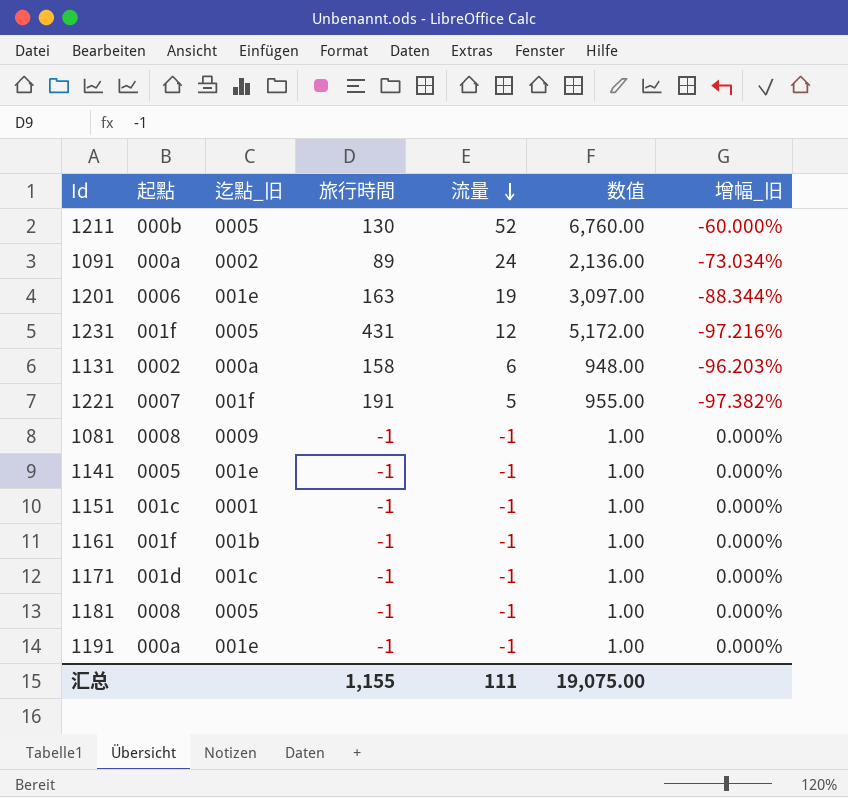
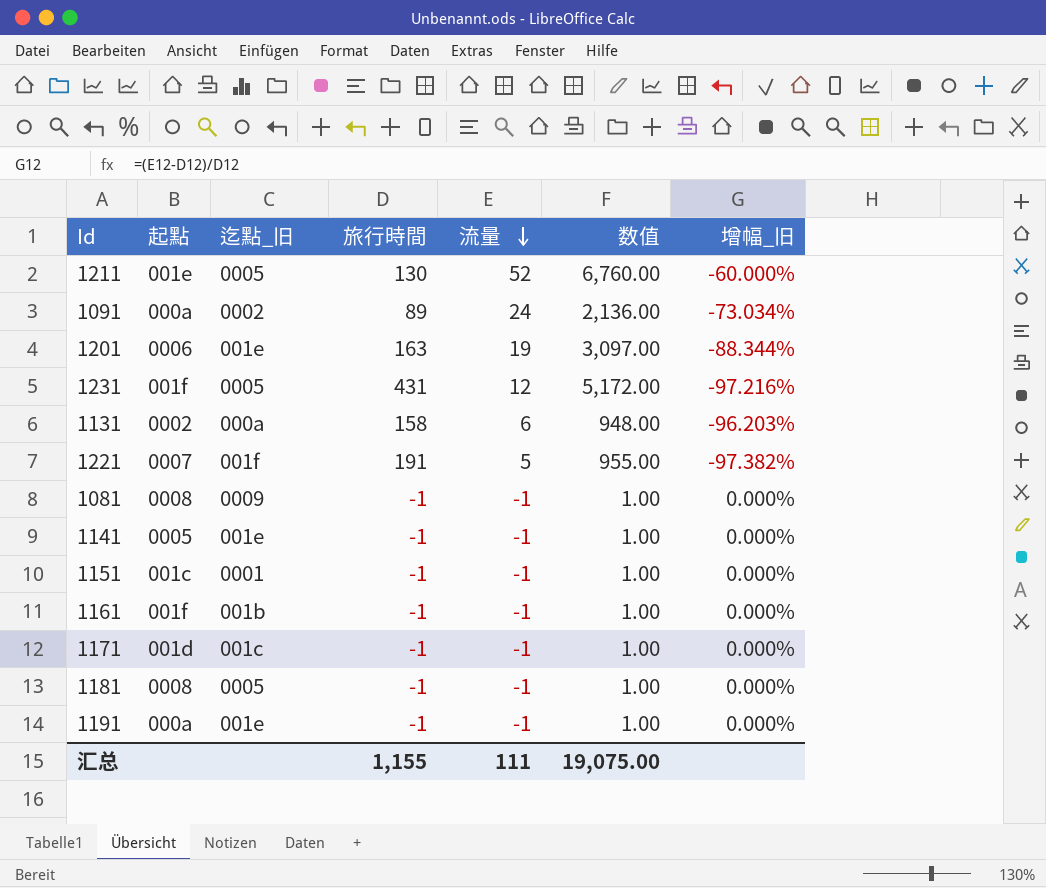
1211 | 起點: 000b -> 001e

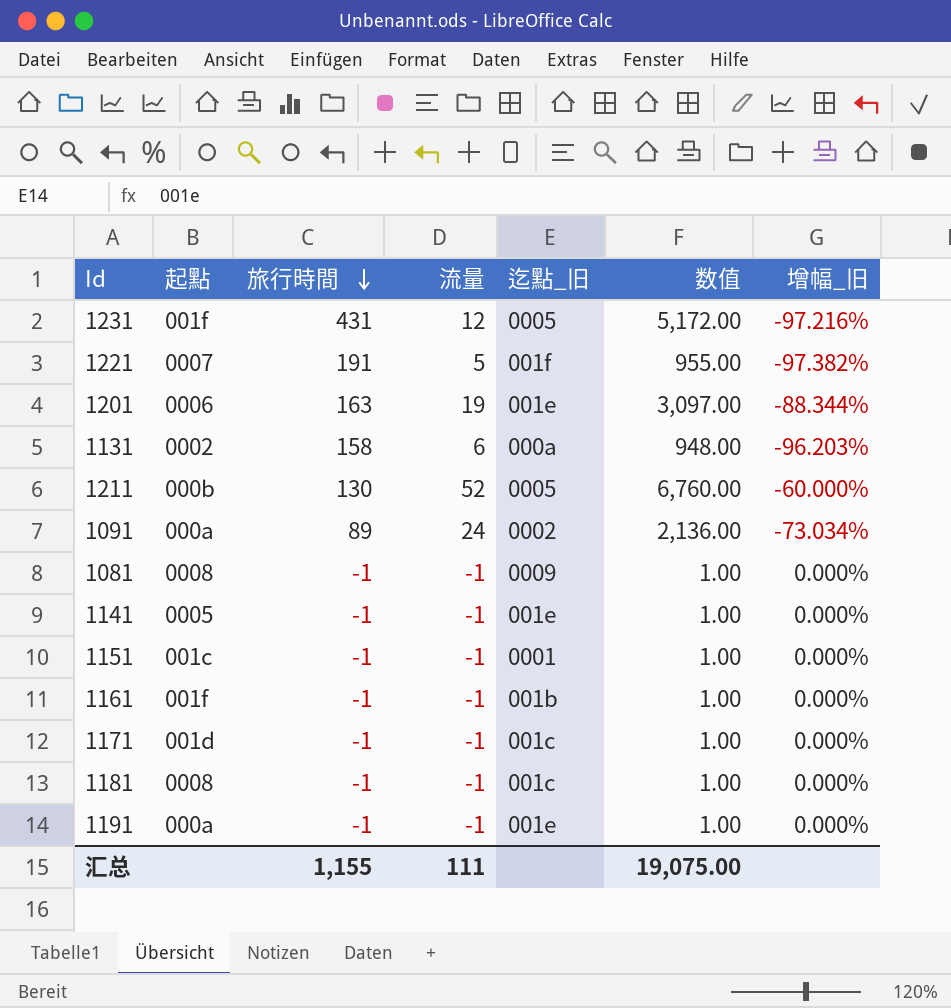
row order: 流量 descending -> 旅行時間 descending
column 迄點_旧 | position: 3 -> 5
1211 | 起點: 001e -> 000b
1181 | 迄點_旧: 0005 -> 001c

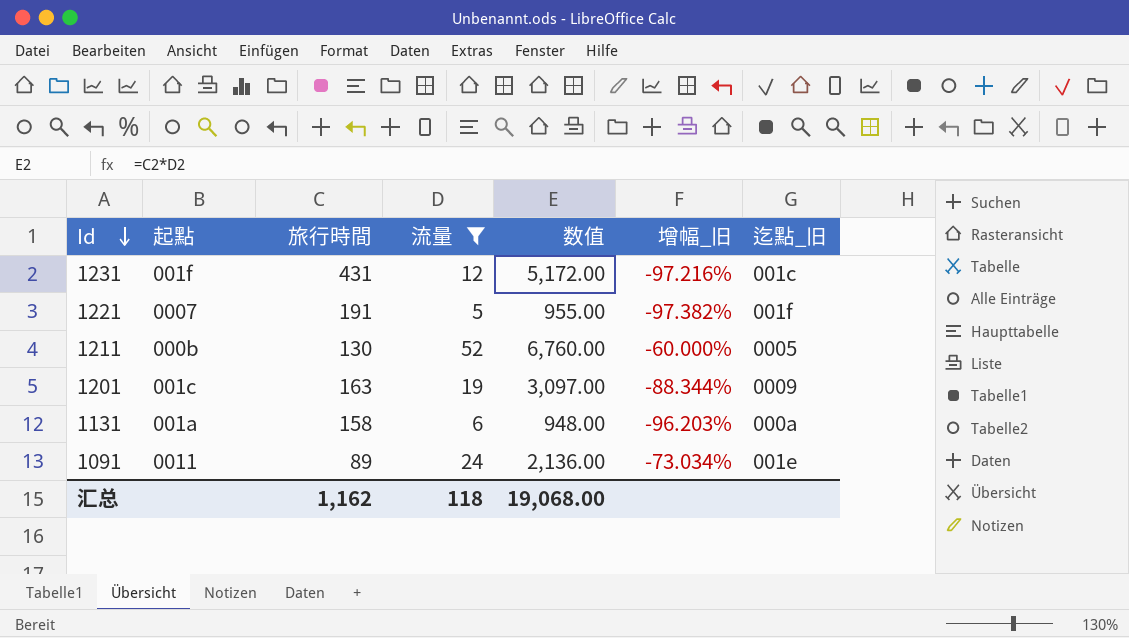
filter: none -> 流量 != -1
row order: 旅行時間 descending -> Id descending
column 迄點_旧 | position: 5 -> 7
1231 | 迄點_旧: 0005 -> 001c
1201 | 起點: 0006 -> 001c
1201 | 迄點_旧: 001e -> 0009
1131 | 起點: 0002 -> 001a
1091 | 起點: 000a -> 0011
1091 | 迄點_旧: 0002 -> 001e
汇总 | 旅行時間: 1,155 -> 1,162
汇总 | 流量: 111 -> 118
汇总 | 数值: 19,075.00 -> 19,068.00

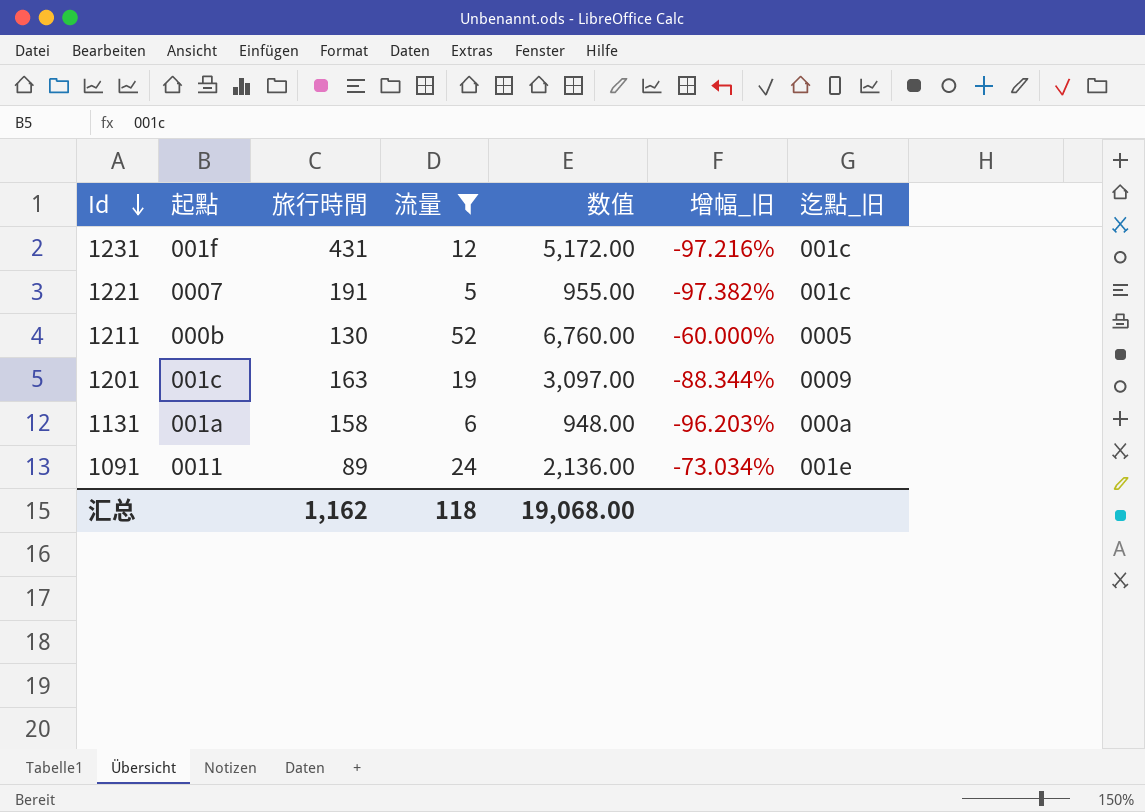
1221 | 迄點_旧: 001f -> 001c

